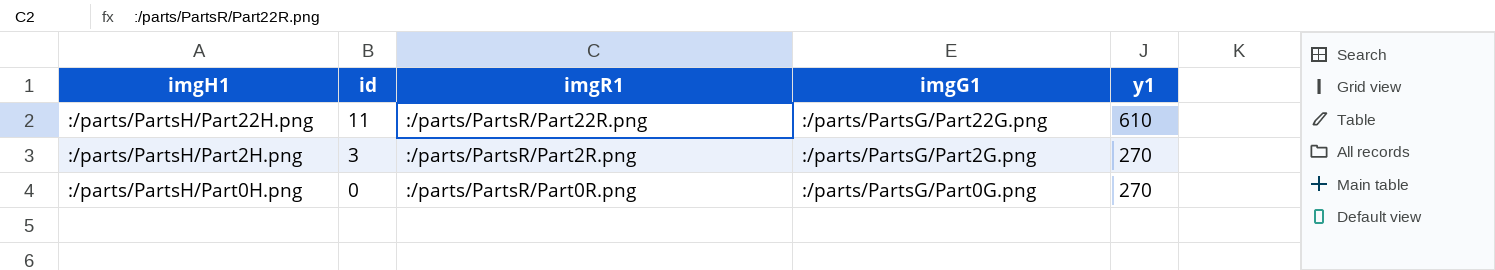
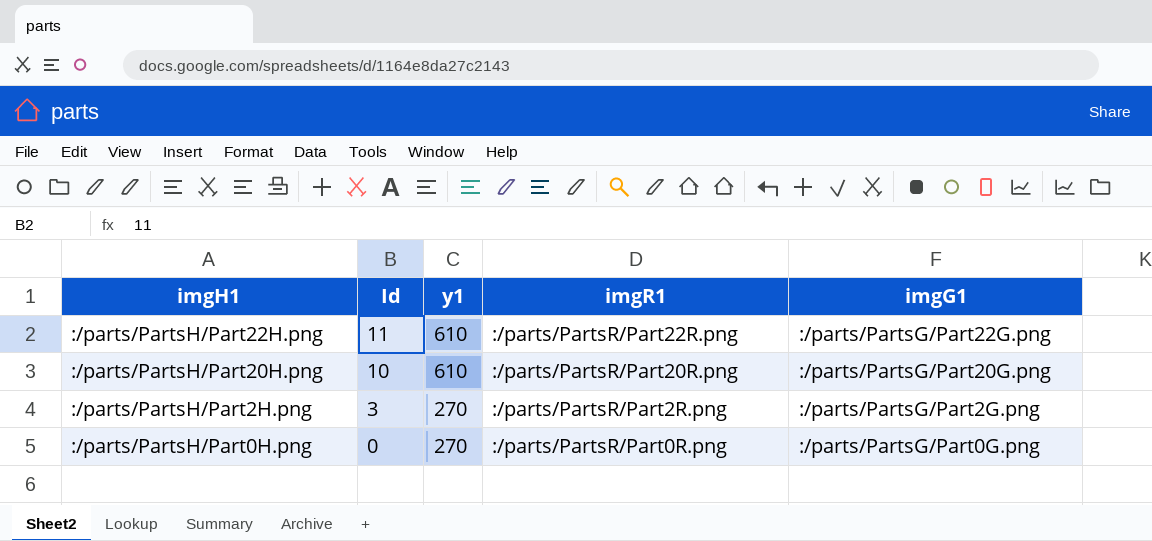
column name: id -> Id
column y1 | position: 5 -> 3
row :/parts/PartsH/Part20H.png: none -> 10 | 610 | :/parts/PartsR/Part20R.png | :/parts/PartsG/Part20G.png

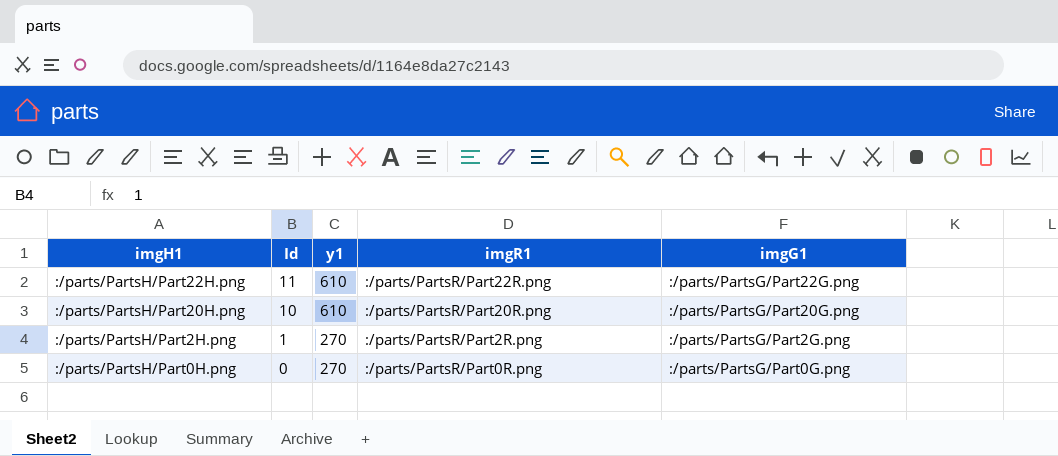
:/parts/PartsH/Part2H.png | Id: 3 -> 1

